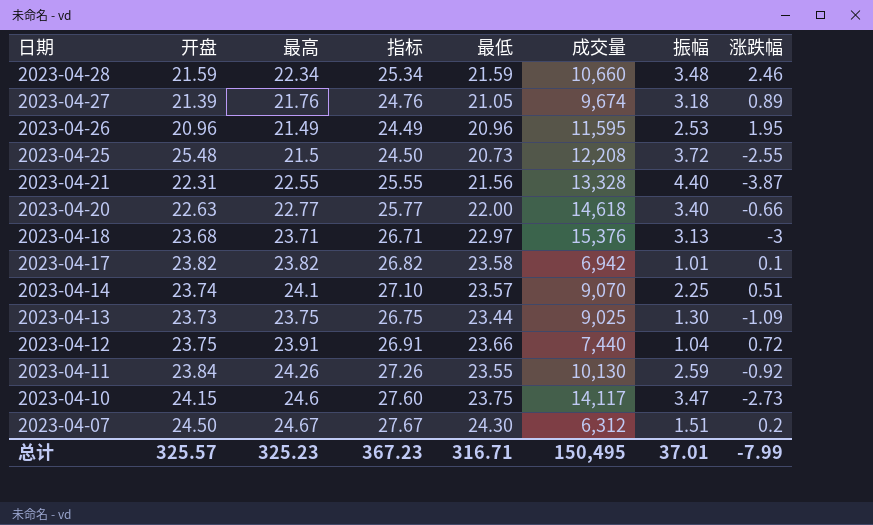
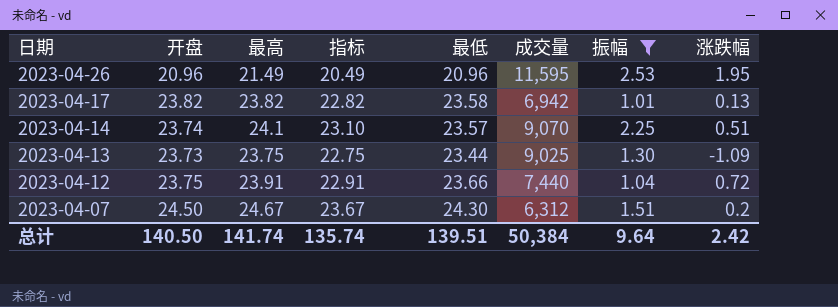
filter: none -> 振幅 <= 2.53
column 指标 | formula: [最高] + 3 -> [最高] - 1
2023-04-17 | 涨跌幅: 0.1 -> 0.13
总计 | 开盘: 325.57 -> 140.50
总计 | 最高: 325.23 -> 141.74
总计 | 指标: 367.23 -> 135.74
总计 | 最低: 316.71 -> 139.51
总计 | 成交量: 150,495 -> 50,384
总计 | 振幅: 37.01 -> 9.64
总计 | 涨跌幅: -7.99 -> 2.42

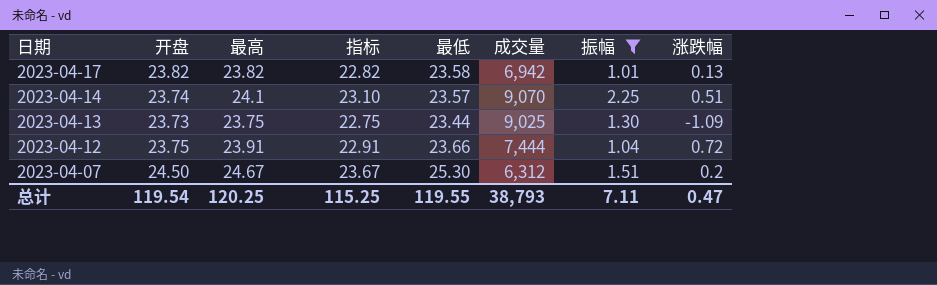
row 2023-04-26: 20.96 | 21.49 | 20.49 | 20.96 | 11,595 | 2.53 | 1.95 -> none
2023-04-12 | 成交量: 7,440 -> 7,444
2023-04-07 | 最低: 24.30 -> 25.30
总计 | 开盘: 140.50 -> 119.54
总计 | 最高: 141.74 -> 120.25
总计 | 指标: 135.74 -> 115.25
总计 | 最低: 139.51 -> 119.55
总计 | 成交量: 50,384 -> 38,793
总计 | 振幅: 9.64 -> 7.11
总计 | 涨跌幅: 2.42 -> 0.47

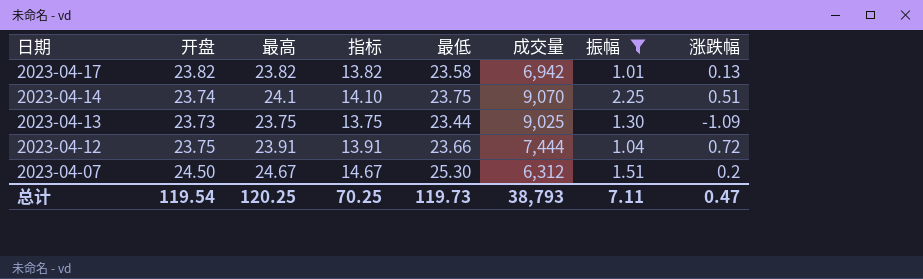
column 指标 | formula: [最高] - 1 -> [最高] - 10
2023-04-14 | 最低: 23.57 -> 23.75
总计 | 指标: 115.25 -> 70.25
总计 | 最低: 119.55 -> 119.73

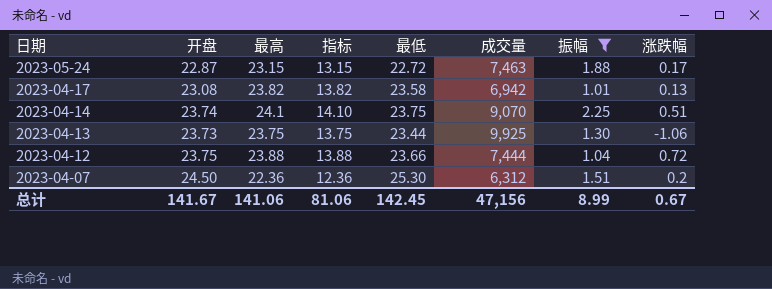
row 2023-05-24: none -> 22.87 | 23.15 | 13.15 | 22.72 | 7,463 | 1.88 | 0.17
2023-04-17 | 开盘: 23.82 -> 23.08
2023-04-13 | 成交量: 9,025 -> 9,925
2023-04-13 | 涨跌幅: -1.09 -> -1.06
2023-04-12 | 最高: 23.91 -> 23.88
2023-04-12 | 指标: 13.91 -> 13.88
2023-04-07 | 最高: 24.67 -> 22.36
2023-04-07 | 指标: 14.67 -> 12.36
总计 | 开盘: 119.54 -> 141.67
总计 | 最高: 120.25 -> 141.06
总计 | 指标: 70.25 -> 81.06
总计 | 最低: 119.73 -> 142.45
总计 | 成交量: 38,793 -> 47,156
总计 | 振幅: 7.11 -> 8.99
总计 | 涨跌幅: 0.47 -> 0.67

